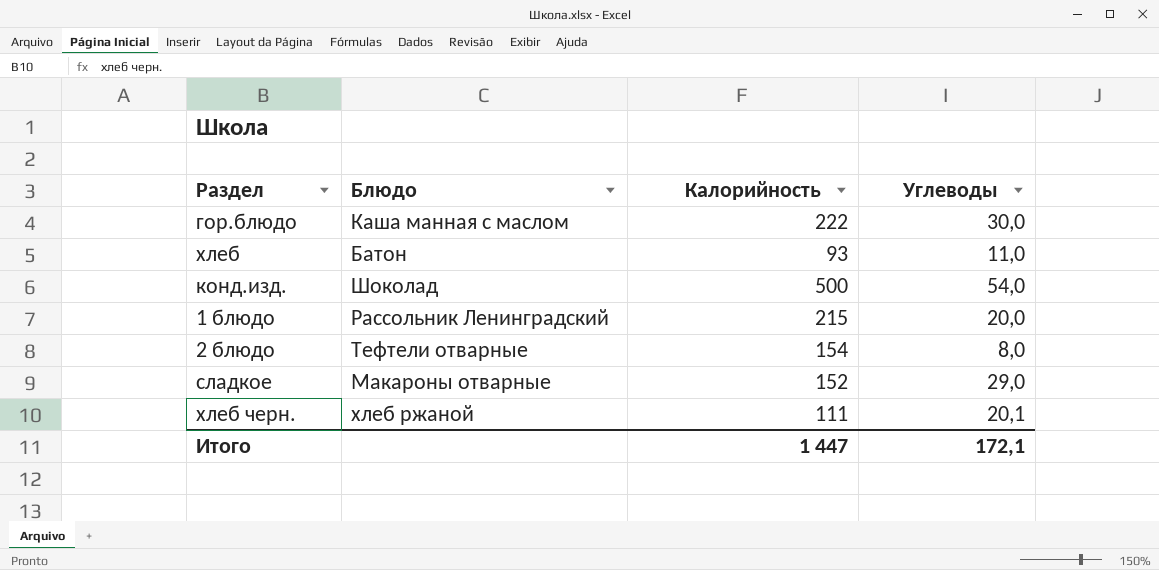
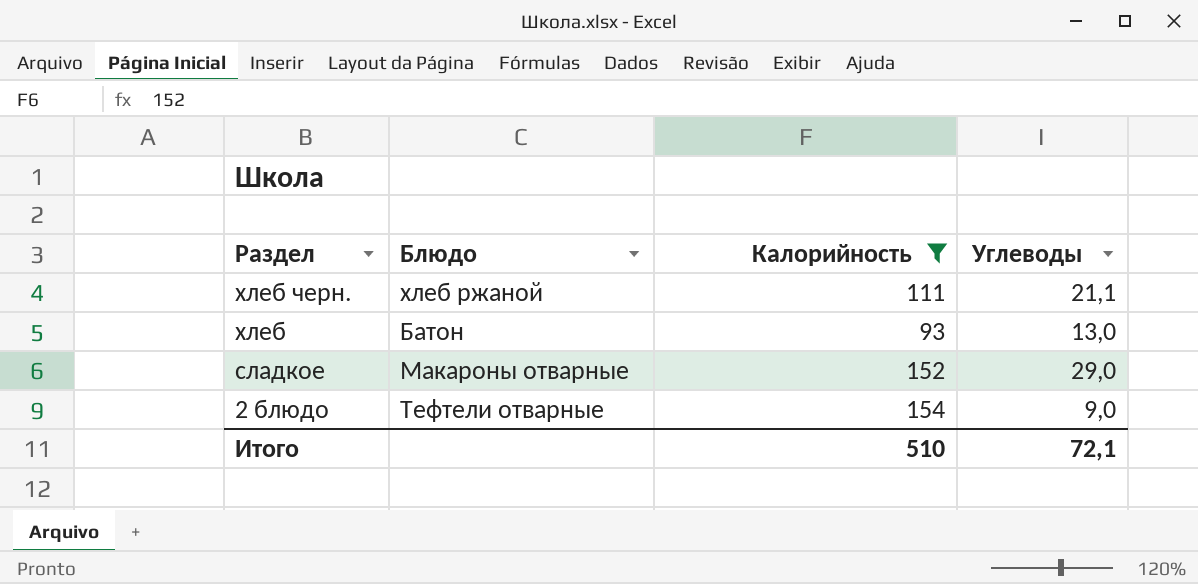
filter: none -> Калорийность <= 154
row order: none -> Раздел descending
хлеб черн. | Углеводы: 20,1 -> 21,1
хлеб | Углеводы: 11,0 -> 13,0
2 блюдо | Углеводы: 8,0 -> 9,0
Итого | Калорийность: 1 447 -> 510
Итого | Углеводы: 172,1 -> 72,1

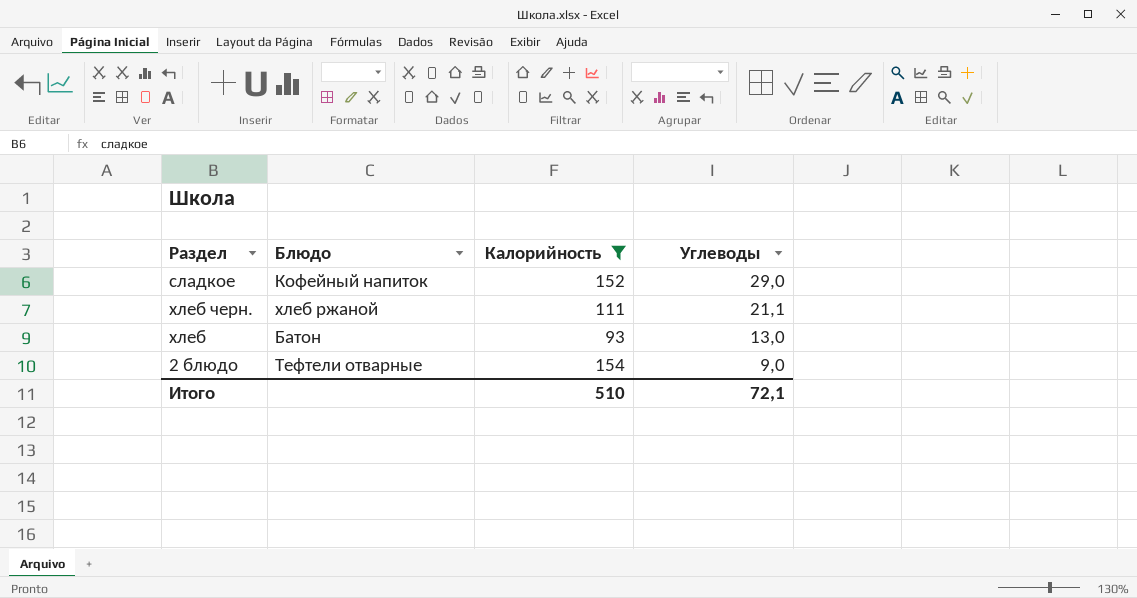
row order: Раздел descending -> Углеводы descending
сладкое | Блюдо: Макароны отварные -> Кофейный напиток

